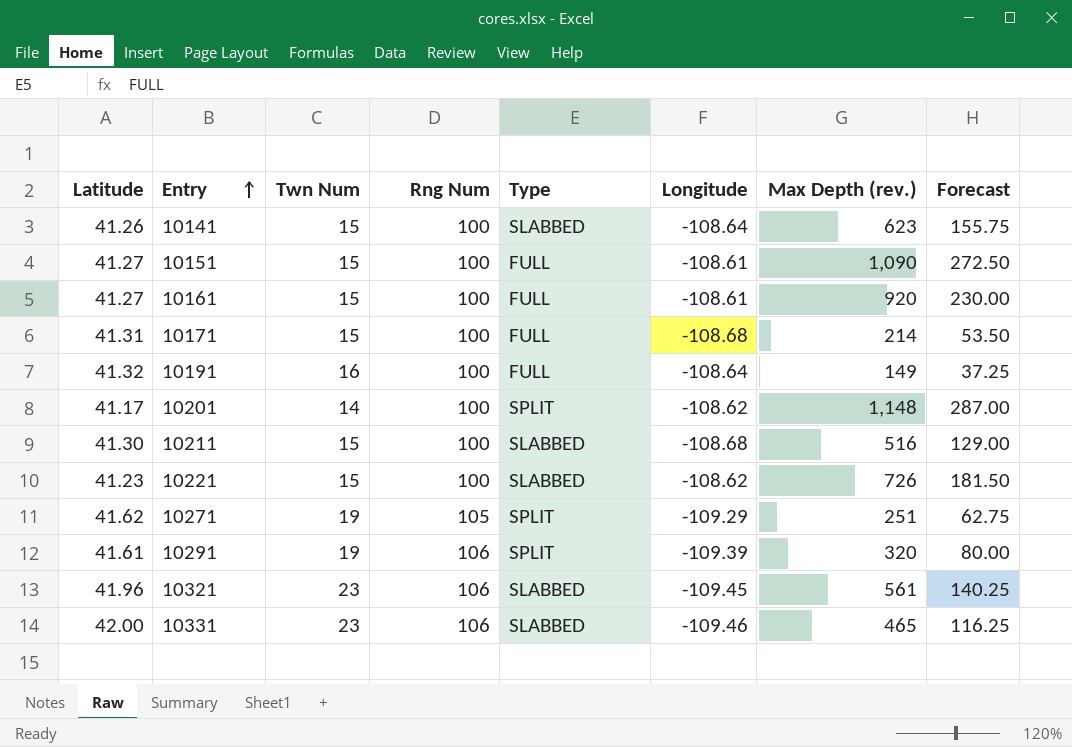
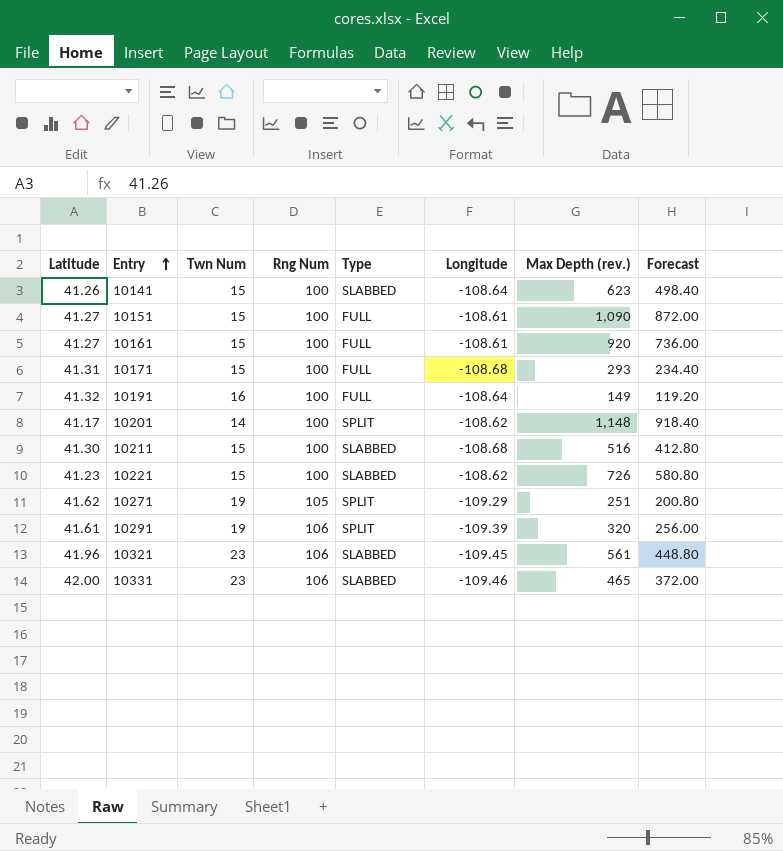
column Forecast | formula: [Max Depth (rev.)] * 0.25 -> [Max Depth (rev.)] * 0.8
10171 | Max Depth (rev.): 214 -> 293

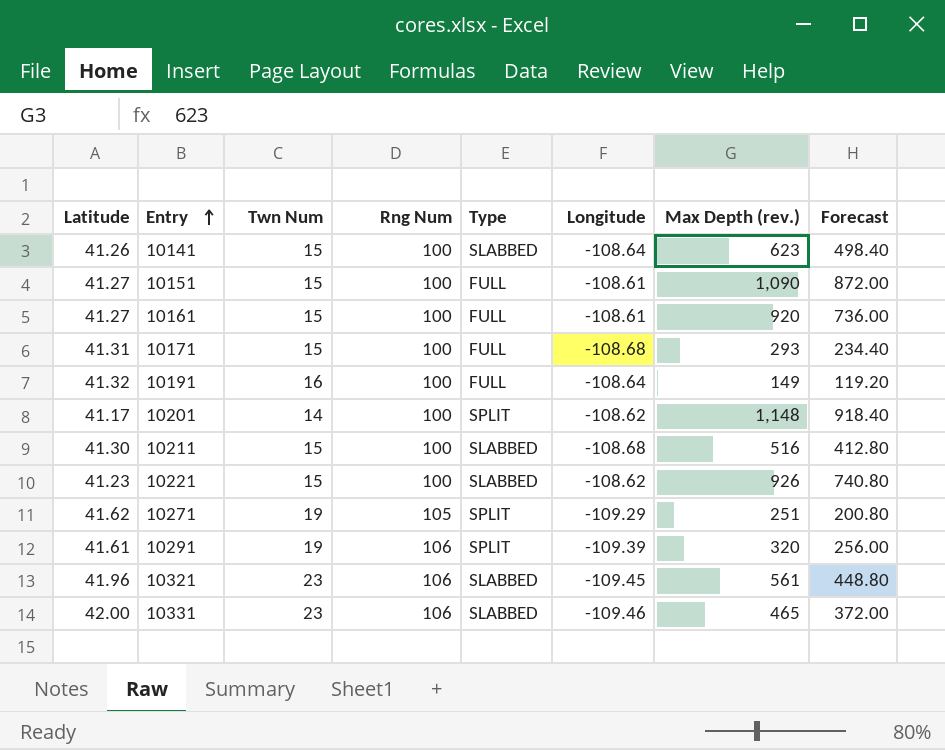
10221 | Max Depth (rev.): 726 -> 926
10221 | Forecast: 580.80 -> 740.80

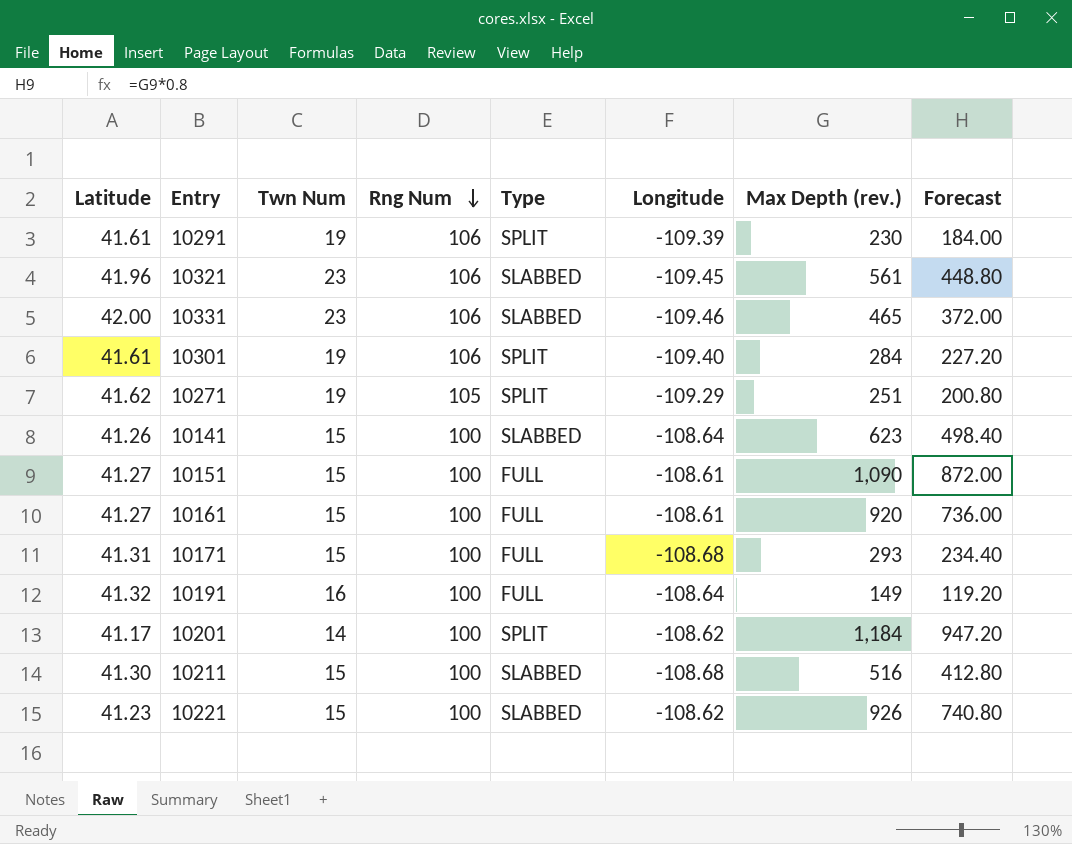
row order: Entry ascending -> Rng Num descending
10291 | Max Depth (rev.): 320 -> 230
10291 | Forecast: 256.00 -> 184.00
row 10301: none -> 41.61 | 19 | 106 | SPLIT | -109.40 | 284 | 227.20
10201 | Max Depth (rev.): 1,148 -> 1,184
10201 | Forecast: 918.40 -> 947.20

